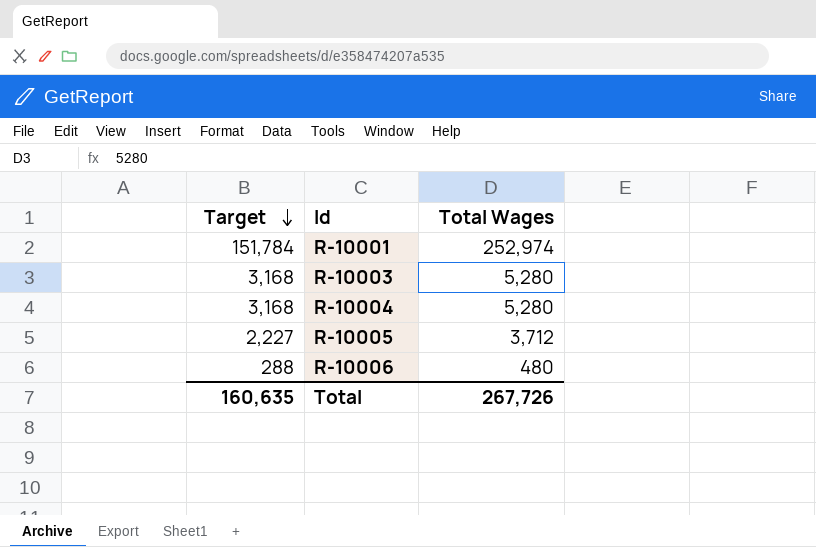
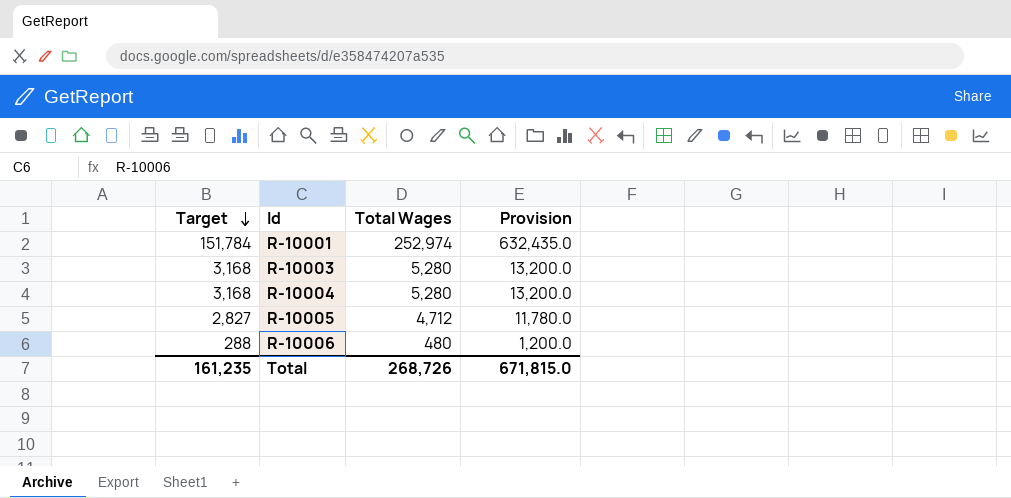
column Provision | formula: none -> [Total Wages] * 2.5
R-10005 | Target: 2,227 -> 2,827
R-10005 | Total Wages: 3,712 -> 4,712
Total | Target: 160,635 -> 161,235
Total | Total Wages: 267,726 -> 268,726

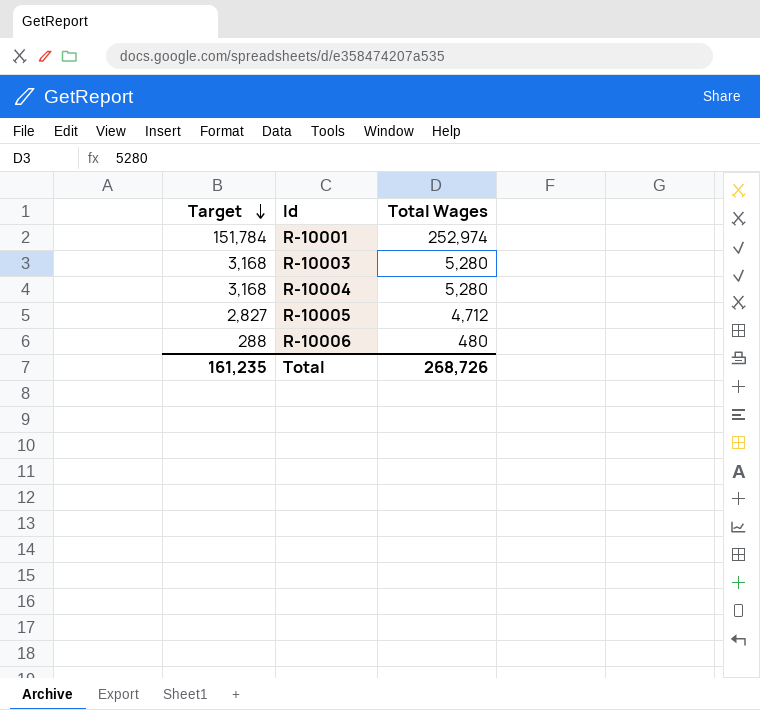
column Provision | formula: [Total Wages] * 2.5 -> none

